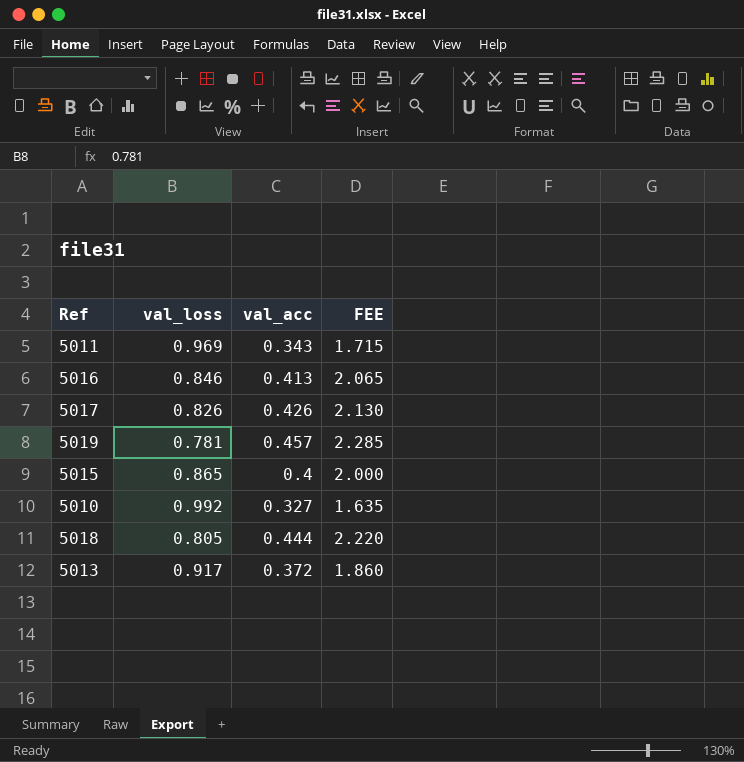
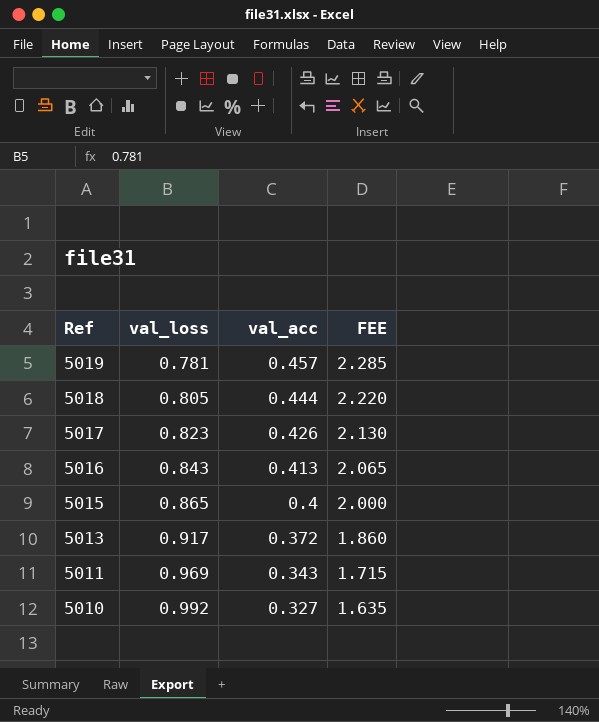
row order: none -> Ref descending
5017 | val_loss: 0.826 -> 0.823
5016 | val_loss: 0.846 -> 0.843

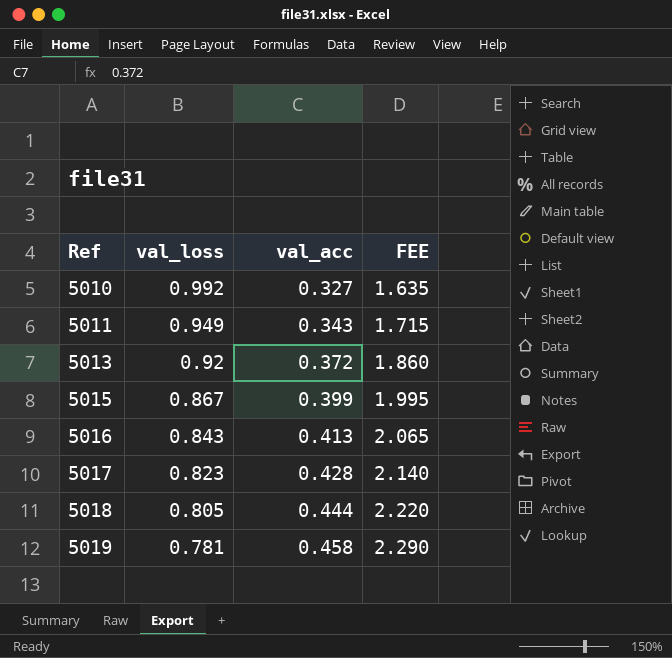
row order: Ref descending -> Ref ascending
5011 | val_loss: 0.969 -> 0.949
5013 | val_loss: 0.917 -> 0.92
5015 | val_loss: 0.865 -> 0.867
5015 | val_acc: 0.4 -> 0.399
5015 | FEE: 2.000 -> 1.995
5017 | val_acc: 0.426 -> 0.428
5017 | FEE: 2.130 -> 2.140
5019 | val_acc: 0.457 -> 0.458
5019 | FEE: 2.285 -> 2.290

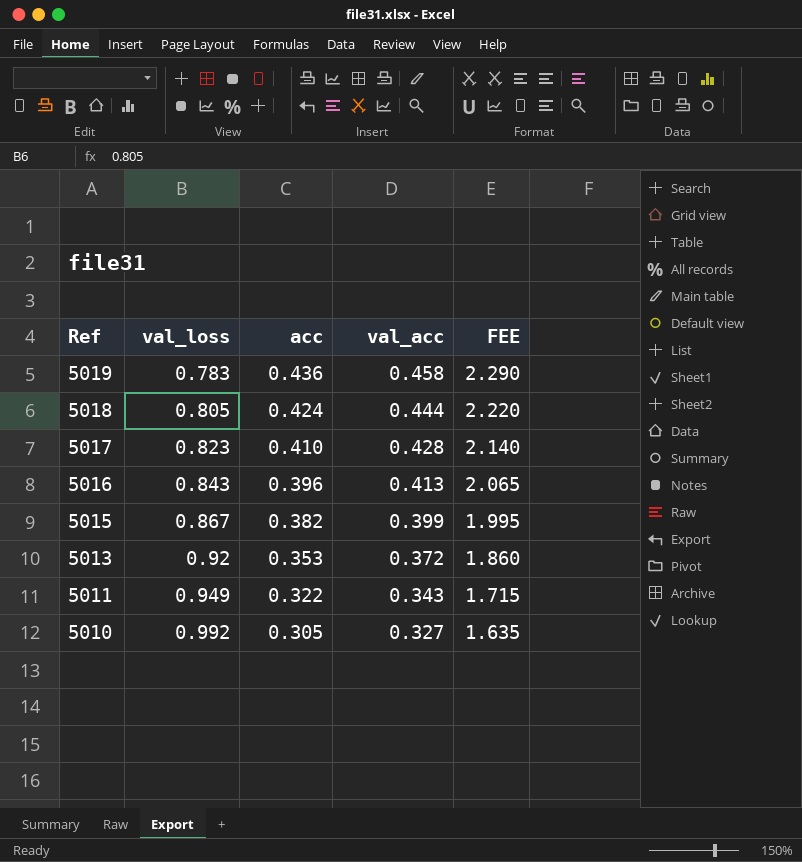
row order: Ref ascending -> Ref descending
column acc | position: none -> 3
5019 | val_loss: 0.781 -> 0.783

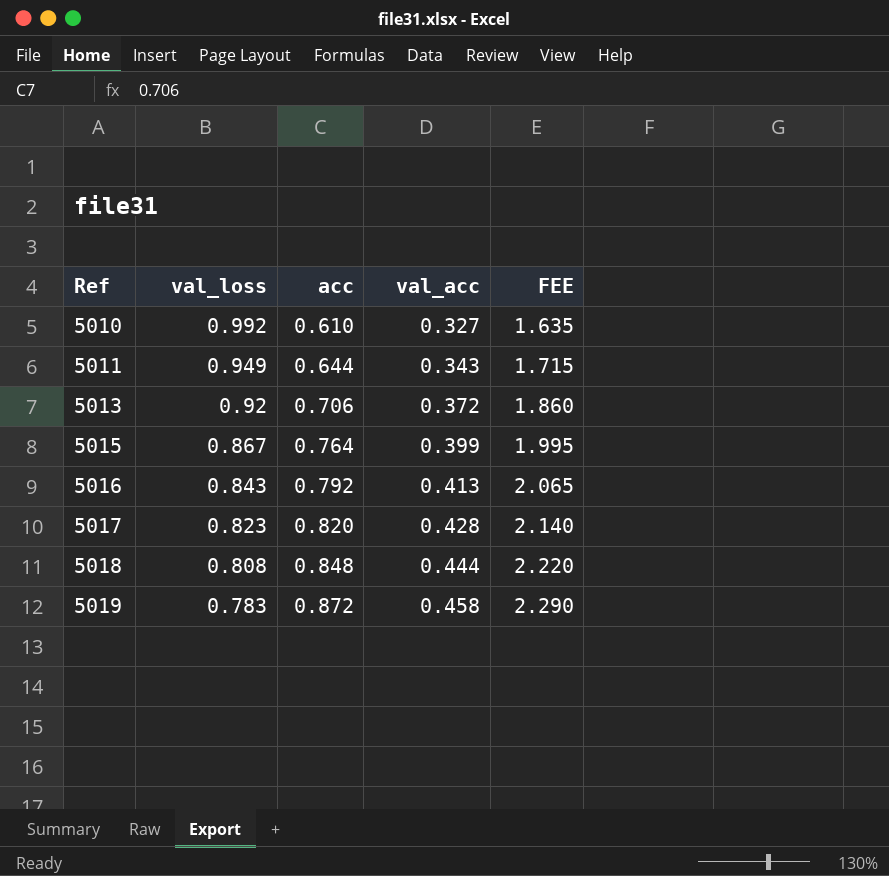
row order: Ref descending -> Ref ascending
5010 | acc: 0.305 -> 0.610
5011 | acc: 0.322 -> 0.644
5013 | acc: 0.353 -> 0.706
5015 | acc: 0.382 -> 0.764
5016 | acc: 0.396 -> 0.792
5017 | acc: 0.410 -> 0.820
5018 | val_loss: 0.805 -> 0.808
5018 | acc: 0.424 -> 0.848
5019 | acc: 0.436 -> 0.872

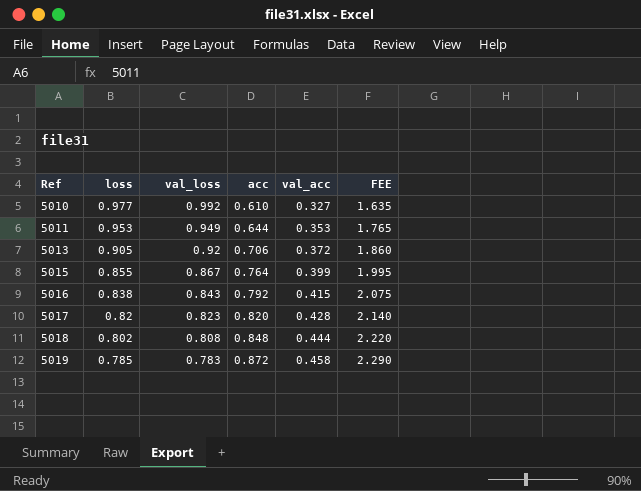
column loss | position: none -> 2
5011 | val_acc: 0.343 -> 0.353
5011 | FEE: 1.715 -> 1.765
5016 | val_acc: 0.413 -> 0.415
5016 | FEE: 2.065 -> 2.075

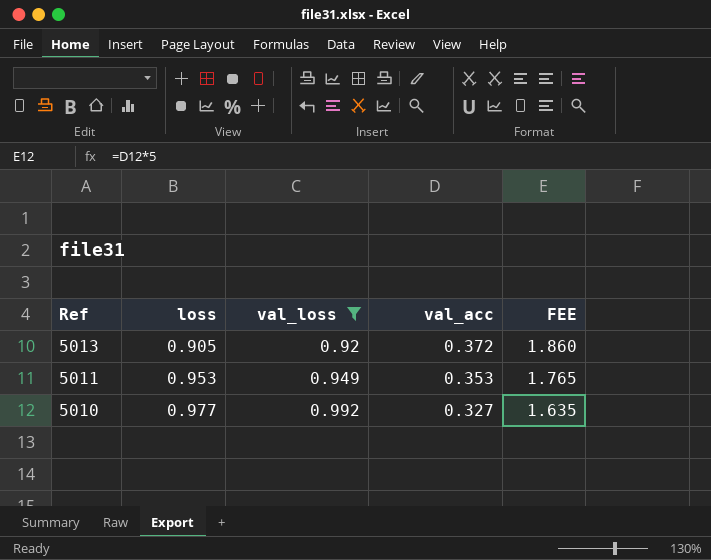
filter: none -> val_loss >= 0.92
row order: Ref ascending -> Ref descending
column acc | position: 4 -> none

